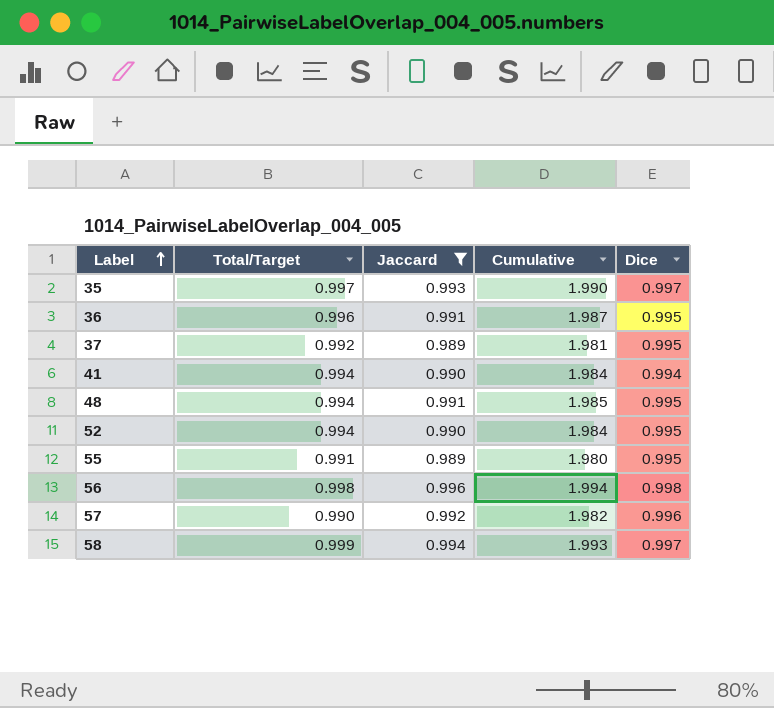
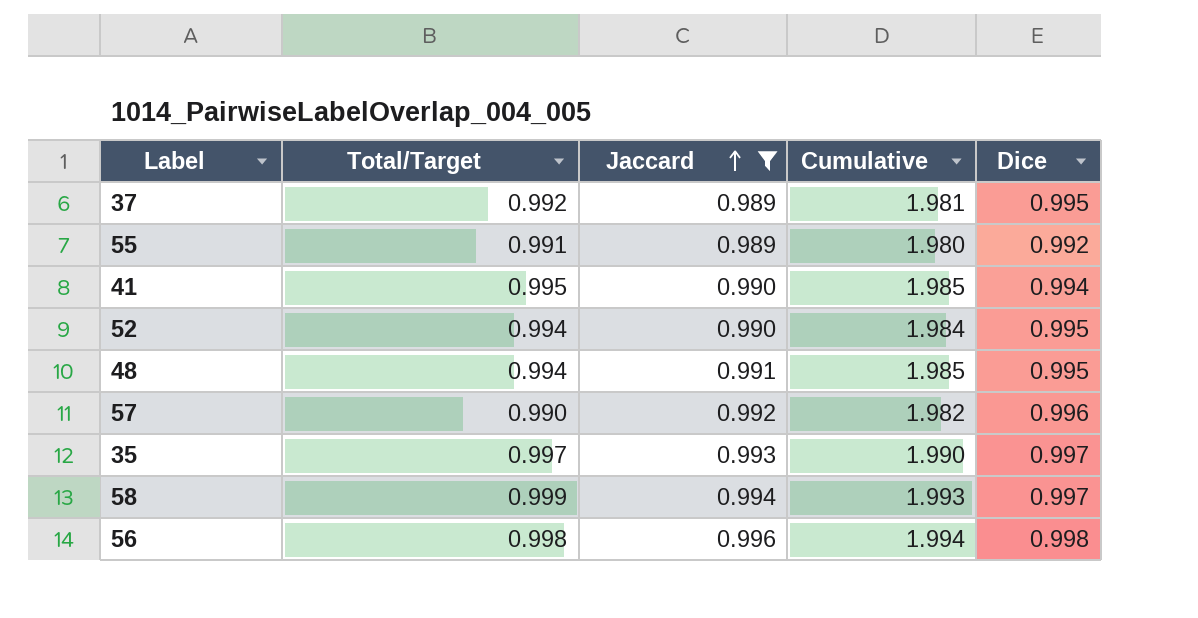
row order: Label ascending -> Jaccard ascending
row 36: 0.996 | 0.991 | 1.987 | 0.995 -> none
55 | Dice: 0.995 -> 0.992
41 | Total/Target: 0.994 -> 0.995
41 | Cumulative: 1.984 -> 1.985

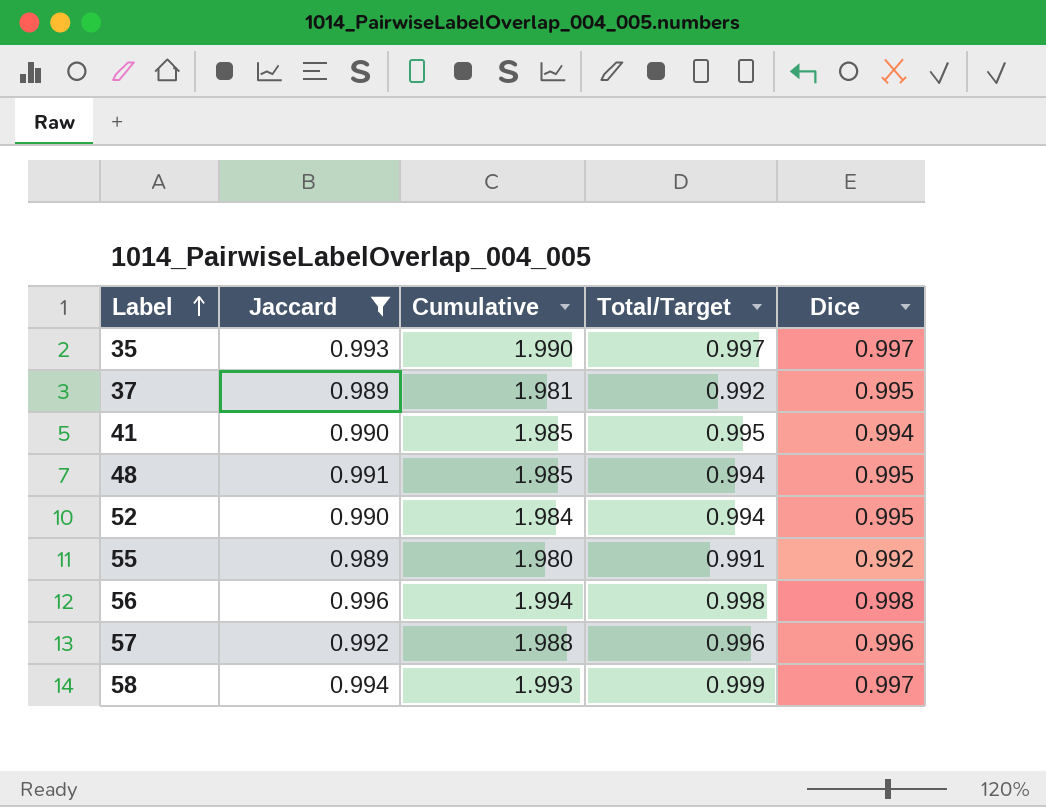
row order: Jaccard ascending -> Label ascending
column Total/Target | position: 2 -> 4
57 | Cumulative: 1.982 -> 1.988
57 | Total/Target: 0.990 -> 0.996

